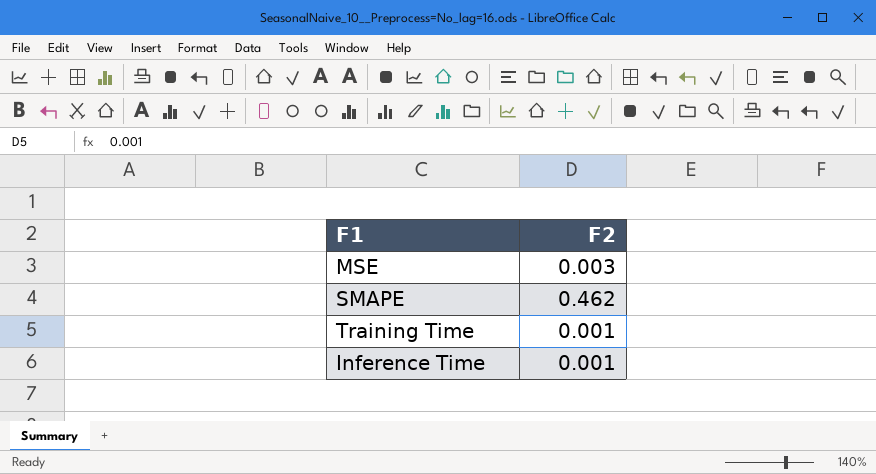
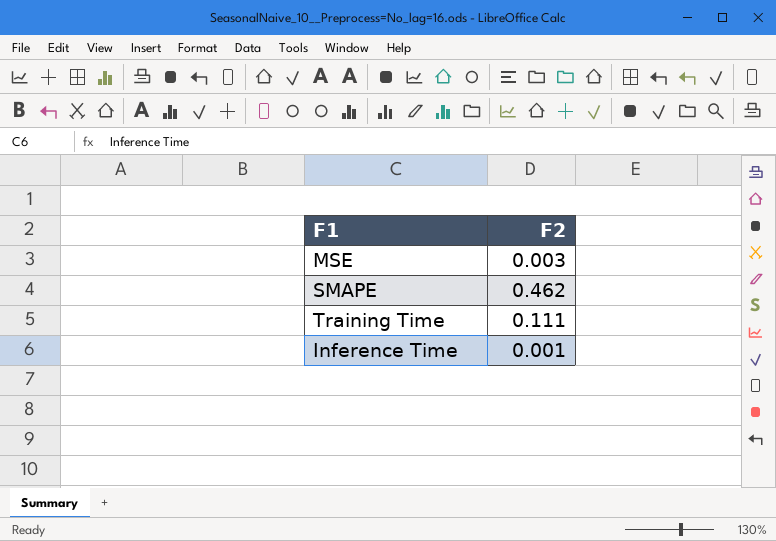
Training Time | F2: 0.001 -> 0.111

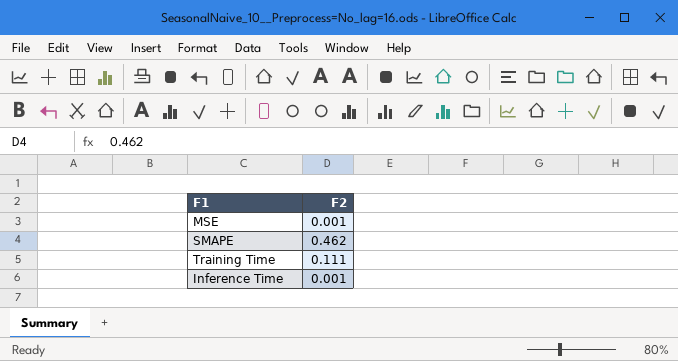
MSE | F2: 0.003 -> 0.001

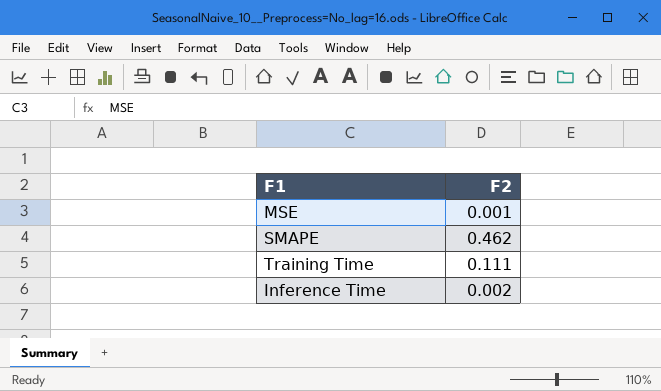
Inference Time | F2: 0.001 -> 0.002

